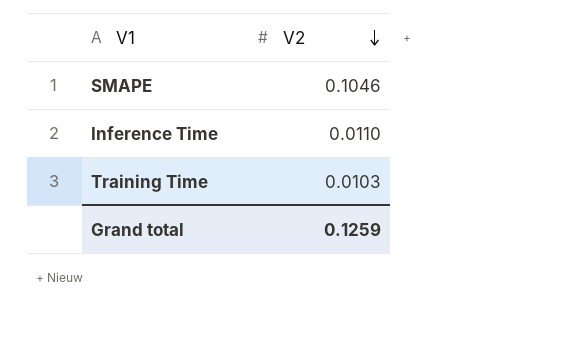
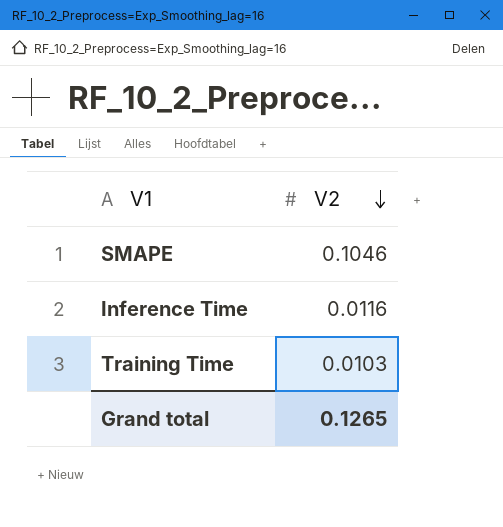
Inference Time | V2: 0.0110 -> 0.0116
Grand total | V2: 0.1259 -> 0.1265

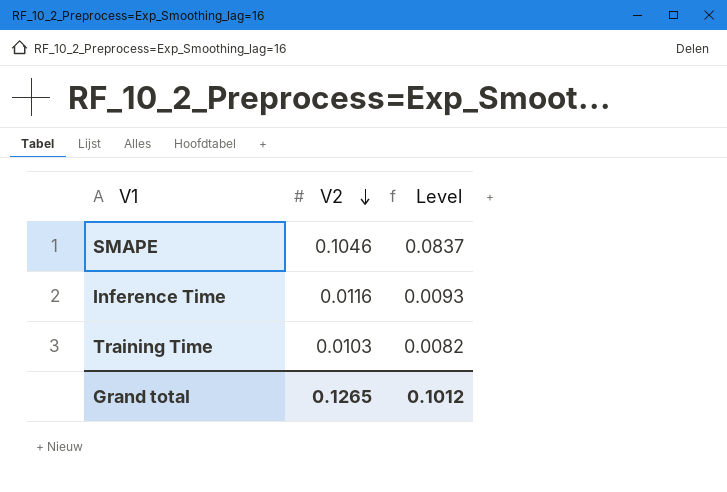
column Level | formula: none -> [V2] * 0.8

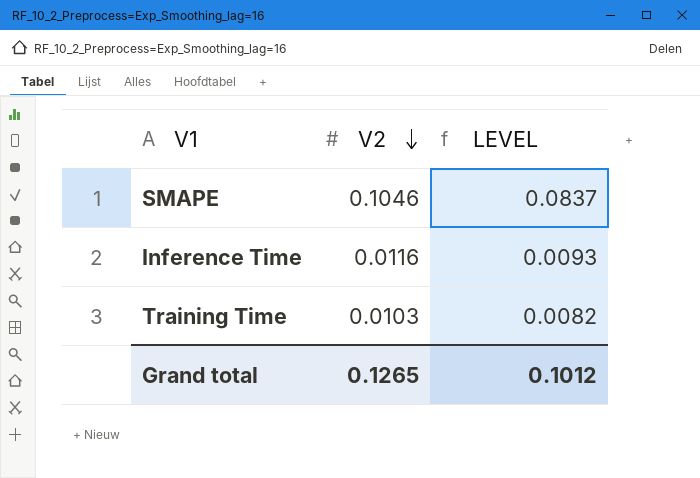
column name: Level -> LEVEL

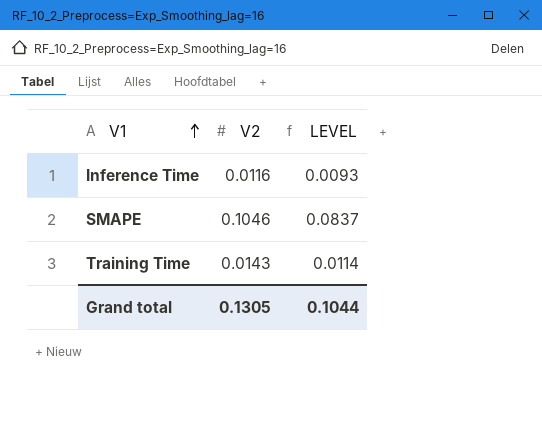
row order: V2 descending -> V1 ascending
Training Time | V2: 0.0103 -> 0.0143
Training Time | LEVEL: 0.0082 -> 0.0114
Grand total | V2: 0.1265 -> 0.1305
Grand total | LEVEL: 0.1012 -> 0.1044

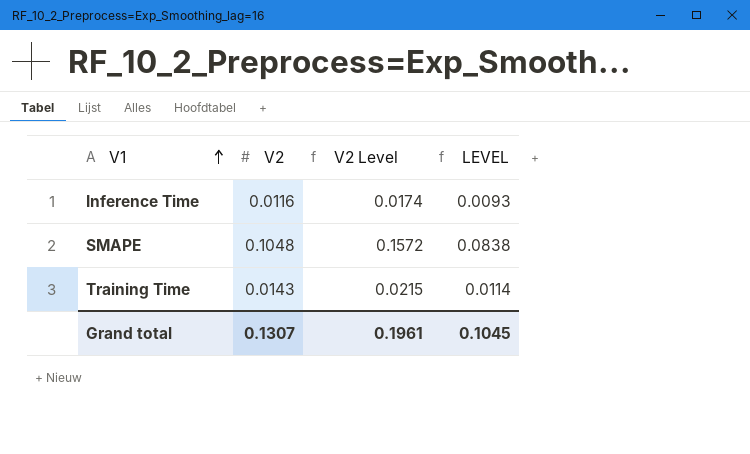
column V2 Level | formula: none -> [V2] * 1.5
SMAPE | V2: 0.1046 -> 0.1048
SMAPE | LEVEL: 0.0837 -> 0.0838
Grand total | V2: 0.1305 -> 0.1307
Grand total | LEVEL: 0.1044 -> 0.1045

